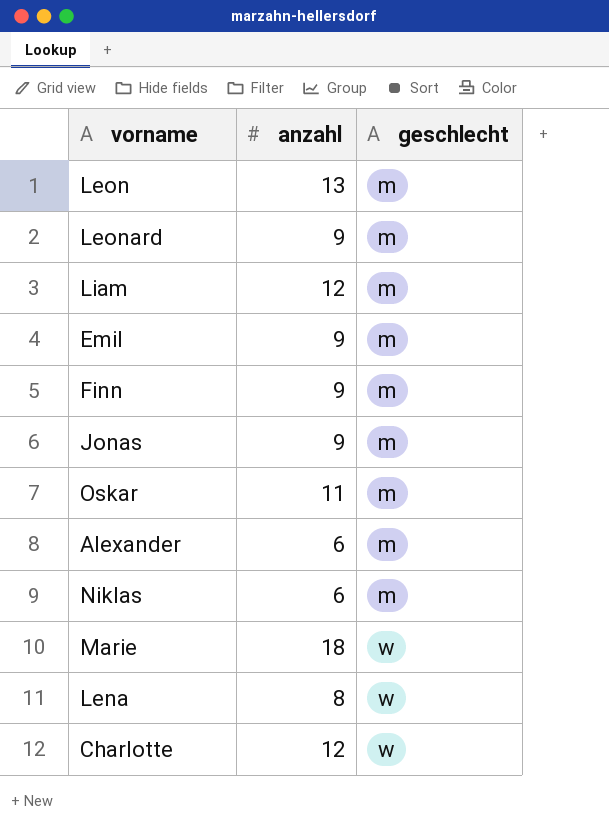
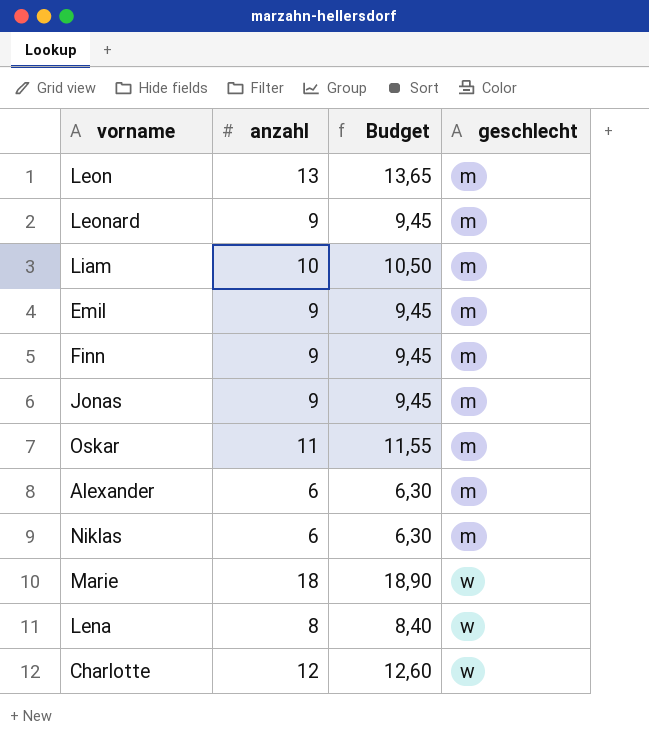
column Budget | formula: none -> [anzahl] * 1,05
Liam | anzahl: 12 -> 10

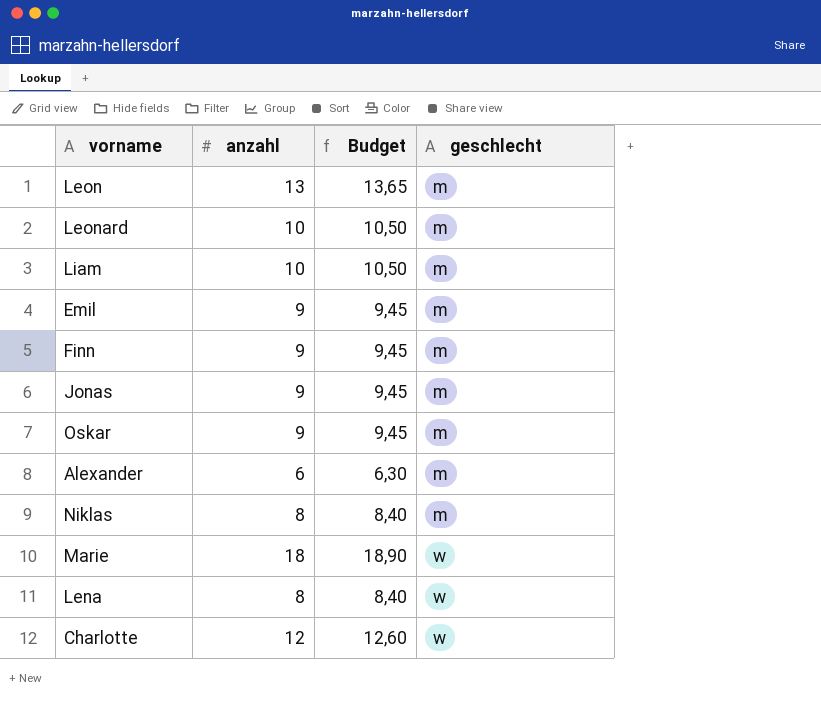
Leonard | anzahl: 9 -> 10
Leonard | Budget: 9,45 -> 10,50
Oskar | anzahl: 11 -> 9
Oskar | Budget: 11,55 -> 9,45
Niklas | anzahl: 6 -> 8
Niklas | Budget: 6,30 -> 8,40

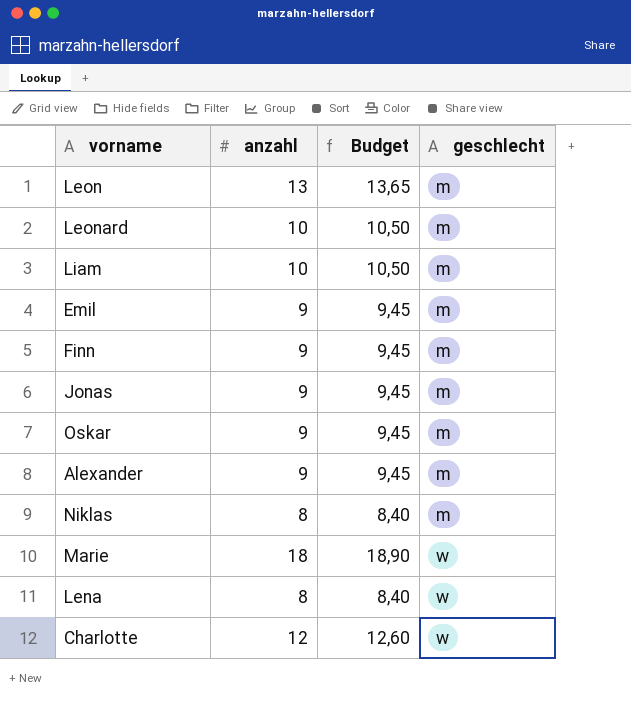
Alexander | anzahl: 6 -> 9
Alexander | Budget: 6,30 -> 9,45

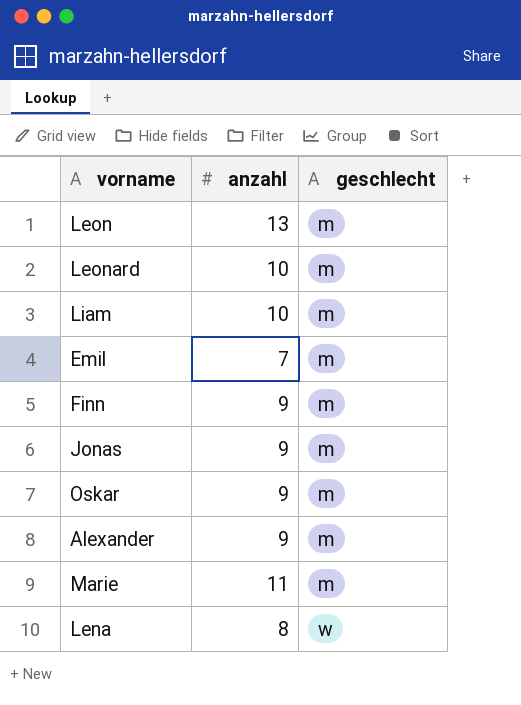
column Budget | formula: [anzahl] * 1,05 -> none
row Niklas: 8 | 8,40 | m -> none
row Charlotte: 12 | 12,60 | w -> none
Emil | anzahl: 9 -> 7
Marie | anzahl: 18 -> 11
Marie | geschlecht: w -> m

